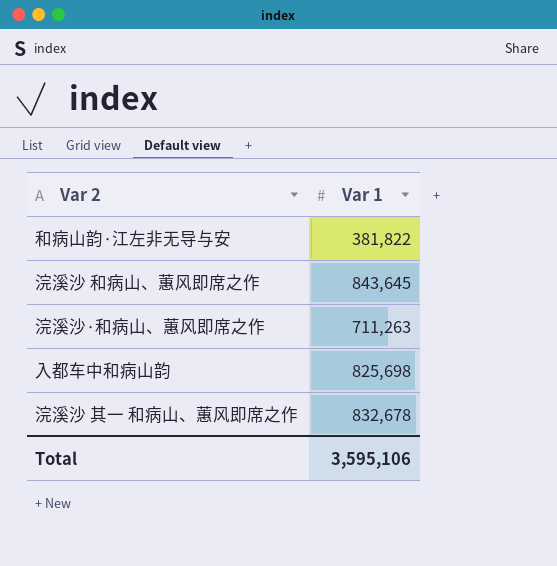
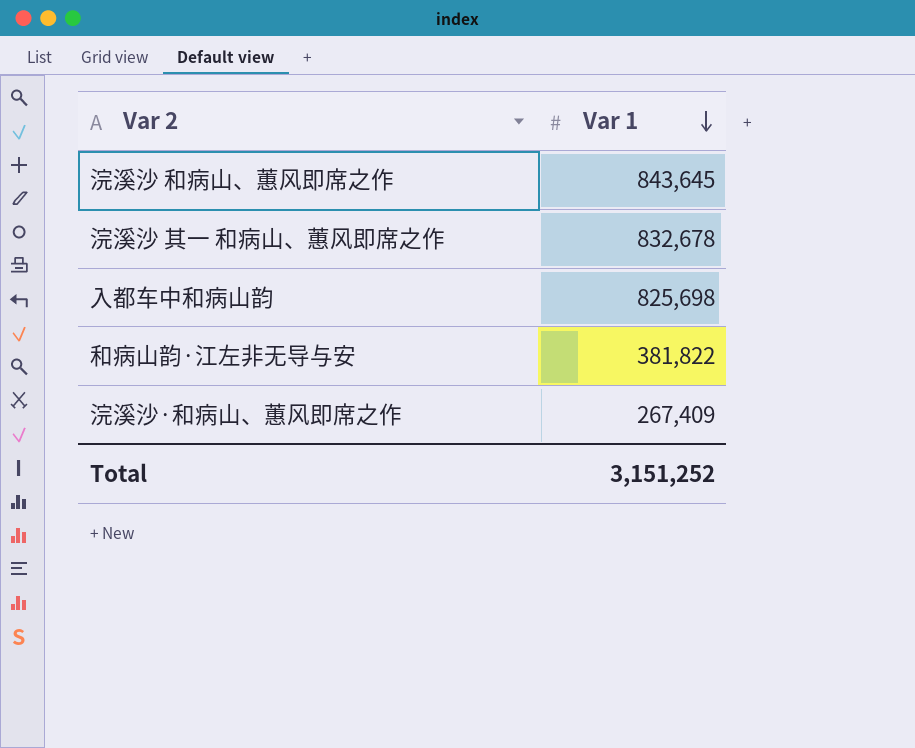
row order: none -> Var 1 descending
浣溪沙·和病山、蕙风即席之作 | Var 1: 711,263 -> 267,409
Total | Var 1: 3,595,106 -> 3,151,252

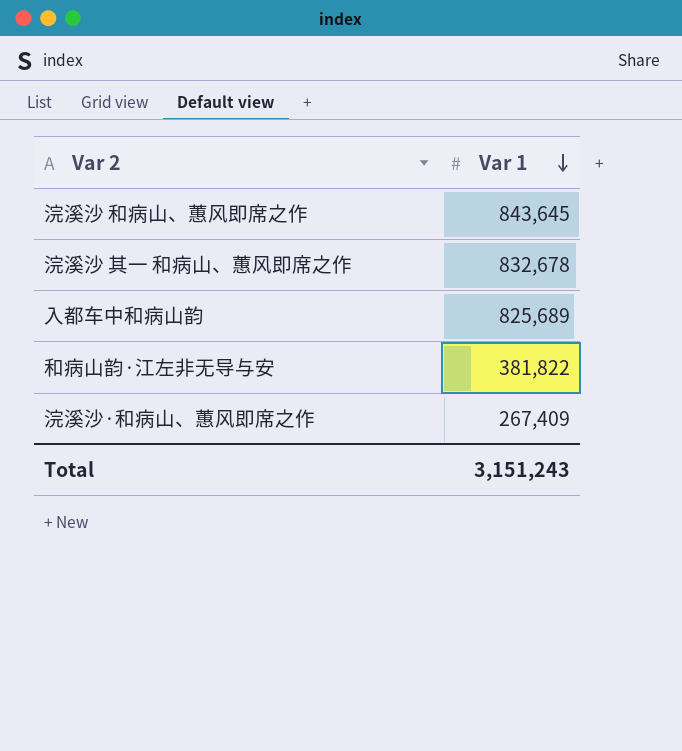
入都车中和病山韵 | Var 1: 825,698 -> 825,689
Total | Var 1: 3,151,252 -> 3,151,243

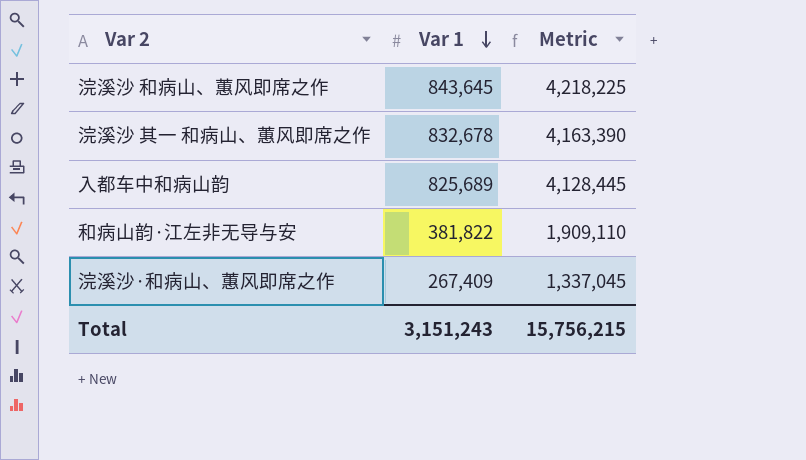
column Metric | formula: none -> [Var 1] * 5

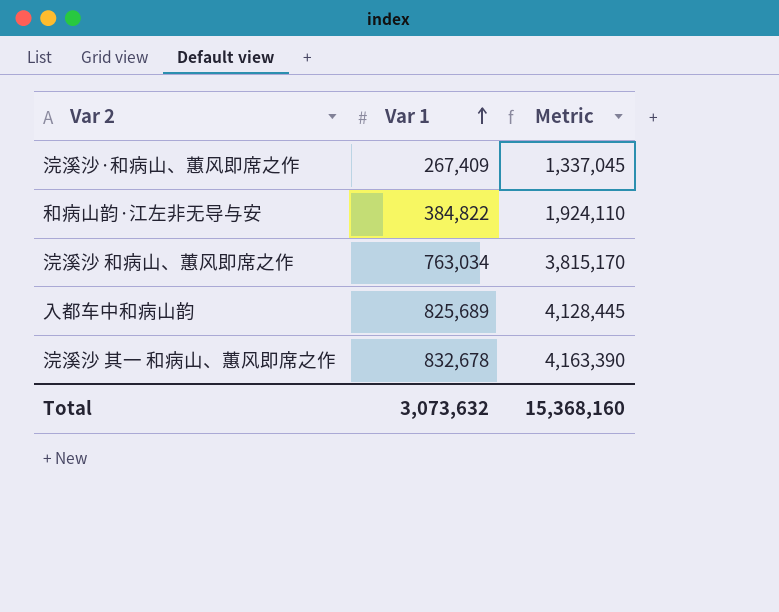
row order: Var 1 descending -> Var 1 ascending
和病山韵·江左非无导与安 | Var 1: 381,822 -> 384,822
和病山韵·江左非无导与安 | Metric: 1,909,110 -> 1,924,110
浣溪沙 和病山、蕙风即席之作 | Var 1: 843,645 -> 763,034
浣溪沙 和病山、蕙风即席之作 | Metric: 4,218,225 -> 3,815,170
Total | Var 1: 3,151,243 -> 3,073,632
Total | Metric: 15,756,215 -> 15,368,160

